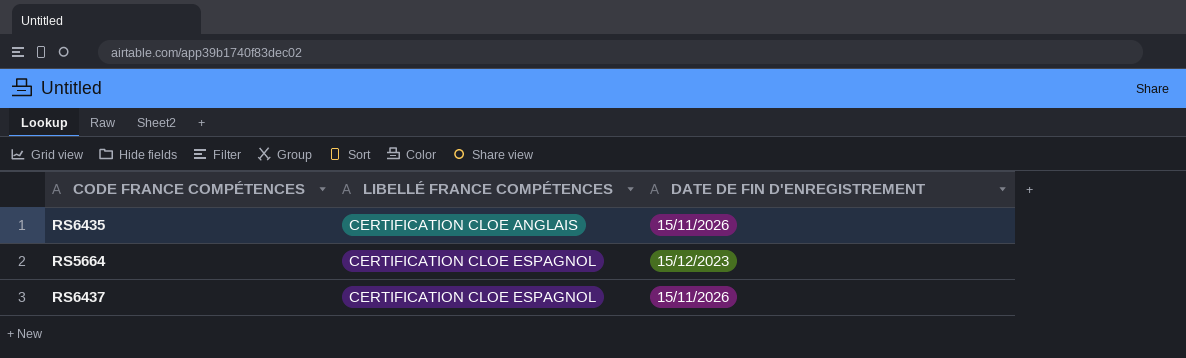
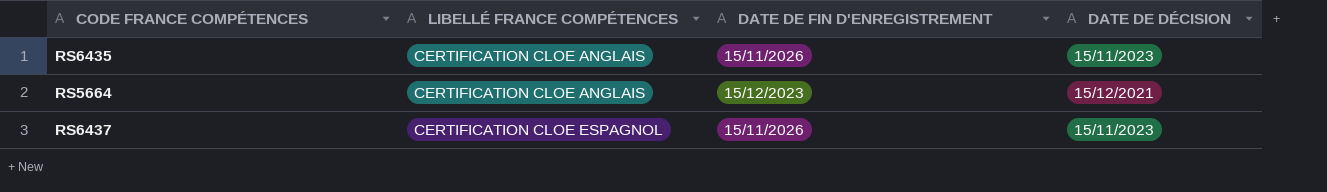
column DATE DE DÉCISION | position: none -> 4
RS5664 | LIBELLÉ FRANCE COMPÉTENCES: CERTIFICATION CLOE ESPAGNOL -> CERTIFICATION CLOE ANGLAIS

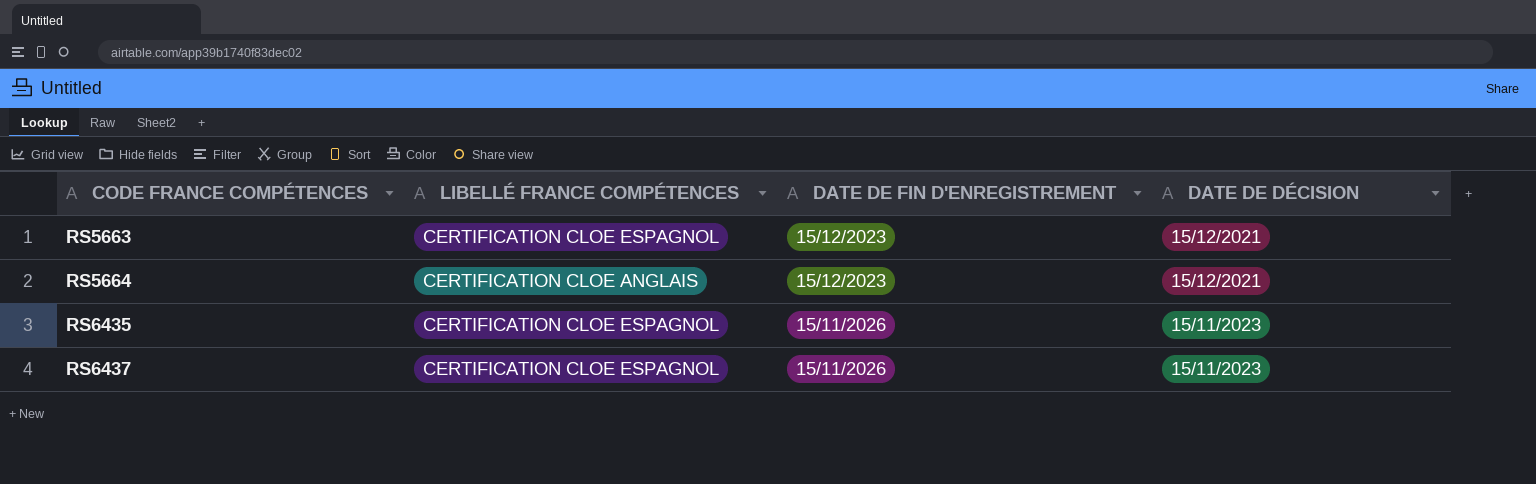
row order: LIBELLÉ FRANCE COMPÉTENCES ascending -> CODE FRANCE COMPÉTENCES ascending
row RS5663: none -> CERTIFICATION CLOE ESPAGNOL | 15/12/2023 | 15/12/2021
RS6435 | LIBELLÉ FRANCE COMPÉTENCES: CERTIFICATION CLOE ANGLAIS -> CERTIFICATION CLOE ESPAGNOL

